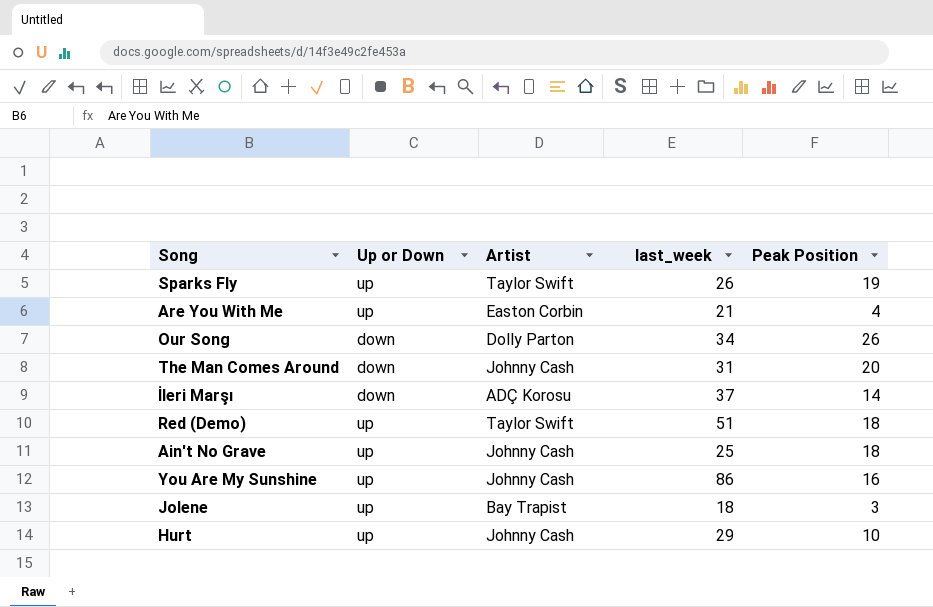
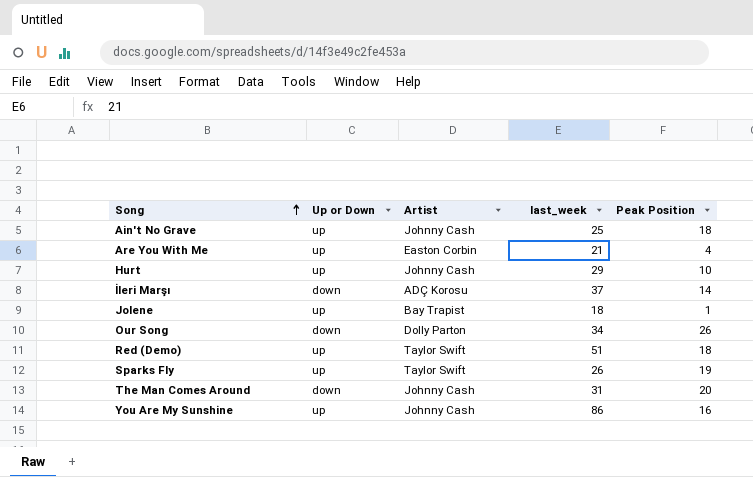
row order: none -> Song ascending
Jolene | Peak Position: 3 -> 1

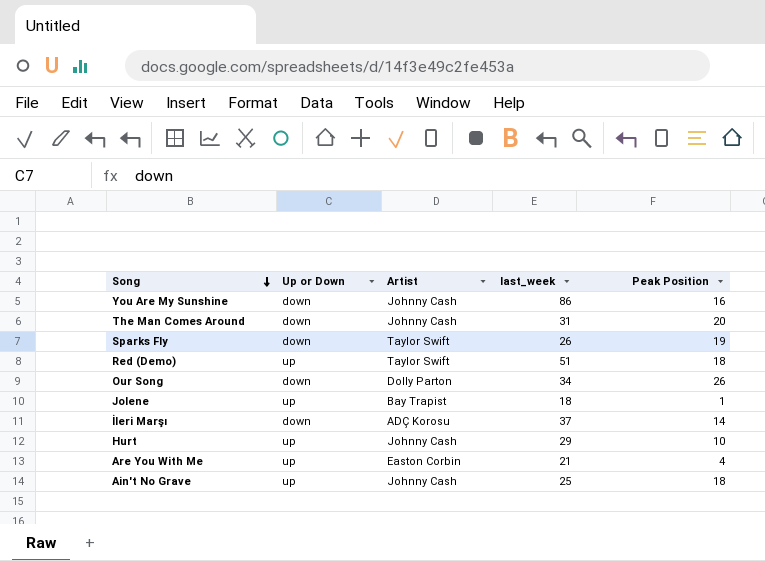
row order: Song ascending -> Song descending
You Are My Sunshine | Up or Down: up -> down
Sparks Fly | Up or Down: up -> down

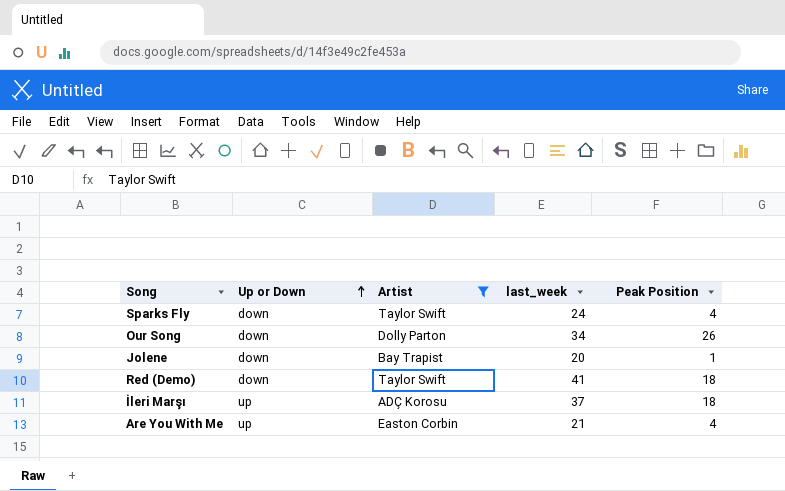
filter: none -> Artist != Johnny Cash
row order: Song descending -> Up or Down ascending
Sparks Fly | last_week: 26 -> 24
Sparks Fly | Peak Position: 19 -> 4
Jolene | Up or Down: up -> down
Jolene | last_week: 18 -> 20
Red (Demo) | Up or Down: up -> down
Red (Demo) | last_week: 51 -> 41
İleri Marşı | Up or Down: down -> up
İleri Marşı | Peak Position: 14 -> 18

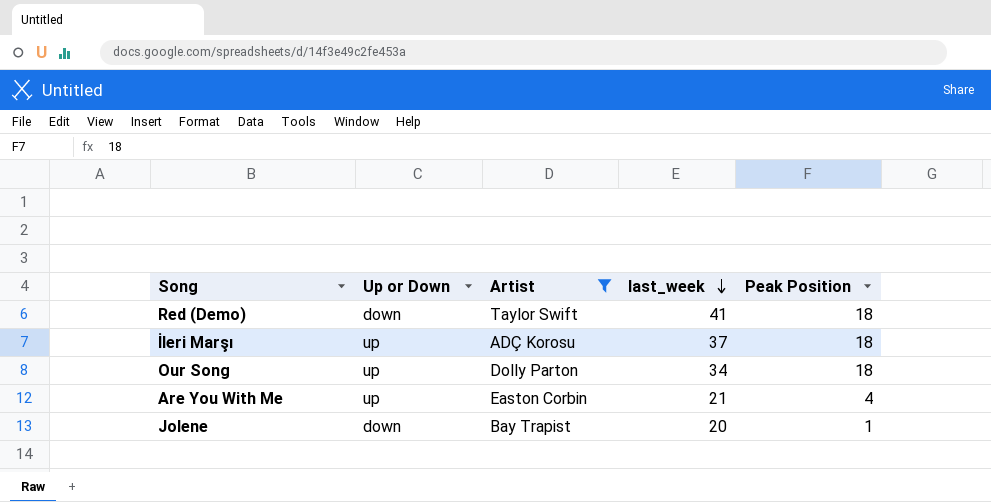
row order: Up or Down ascending -> last_week descending
row Sparks Fly: down | Taylor Swift | 24 | 4 -> none
Our Song | Up or Down: down -> up
Our Song | Peak Position: 26 -> 18

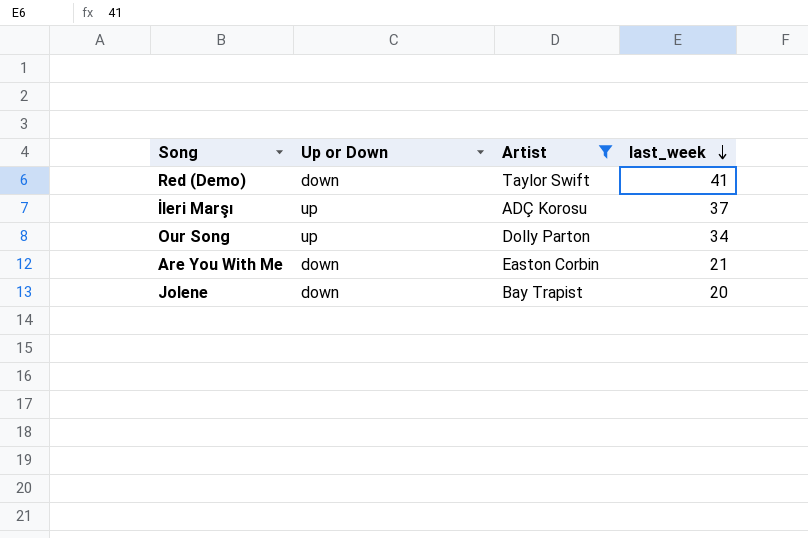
column Peak Position | position: 5 -> none
Are You With Me | Up or Down: up -> down

